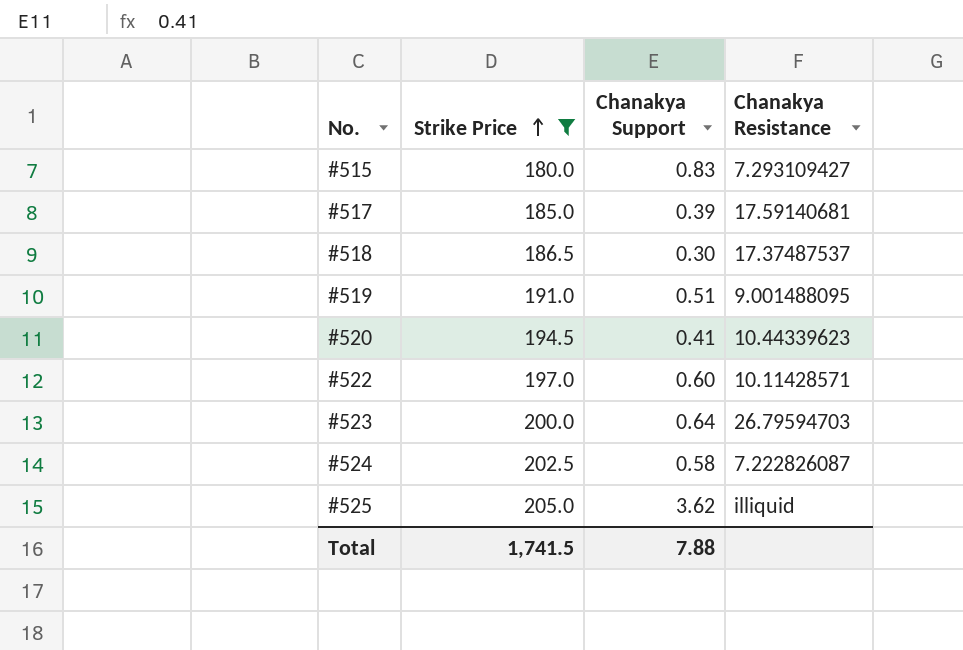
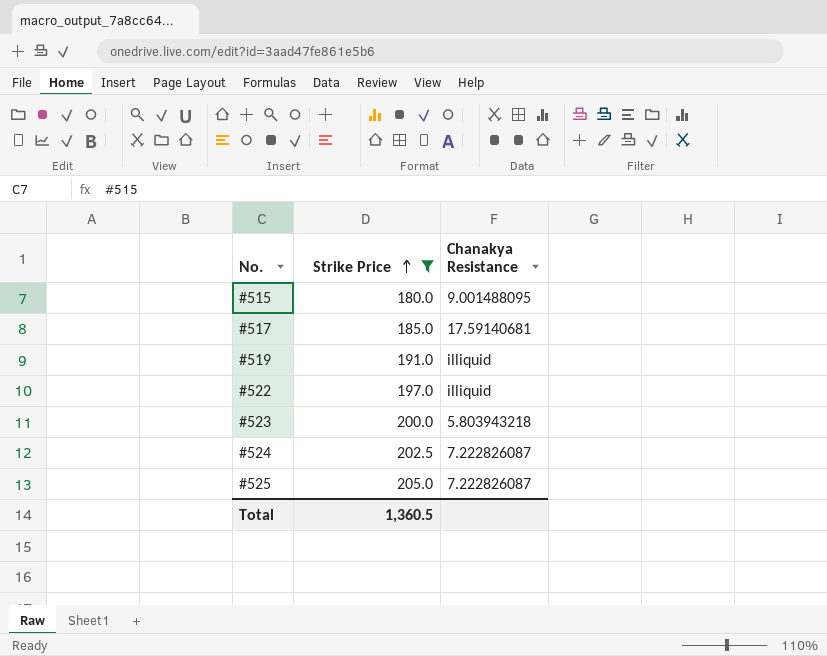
column Chanakya Support | position: 3 -> none
row #518: 186.5 | 0.30 | 17.37487537 -> none
row #520: 194.5 | 0.41 | 10.44339623 -> none
#515 | Chanakya Resistance: 7.293109427 -> 9.001488095
#519 | Chanakya Resistance: 9.001488095 -> illiquid
#522 | Chanakya Resistance: 10.11428571 -> illiquid
#523 | Chanakya Resistance: 26.79594703 -> 5.803943218
#525 | Chanakya Resistance: illiquid -> 7.222826087
Total | Strike Price: 1,741.5 -> 1,360.5

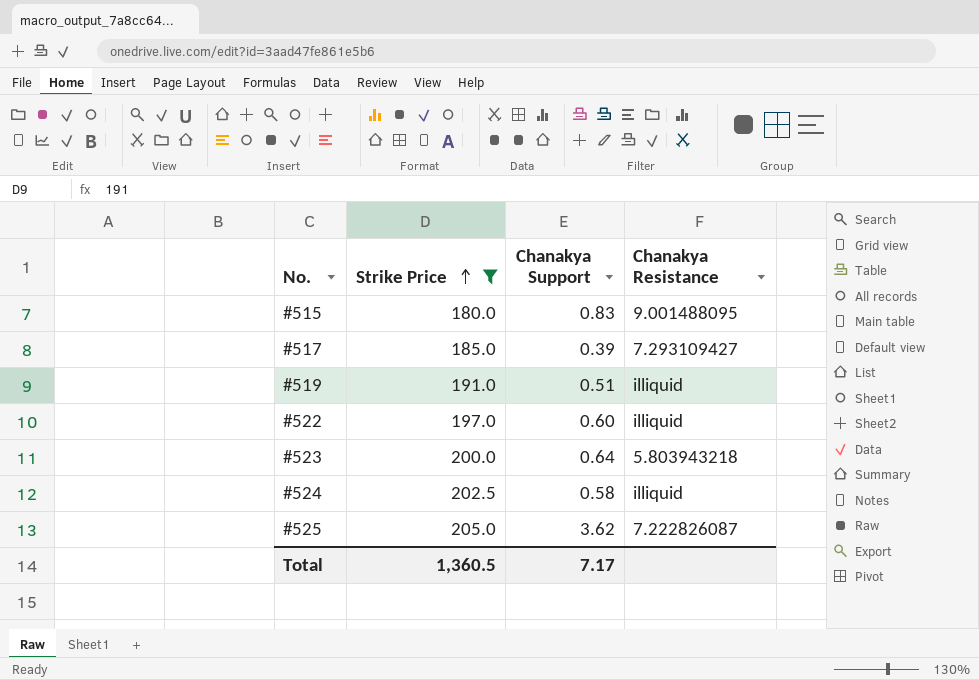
column Chanakya Support | position: none -> 3
#517 | Chanakya Resistance: 17.59140681 -> 7.293109427
#524 | Chanakya Resistance: 7.222826087 -> illiquid

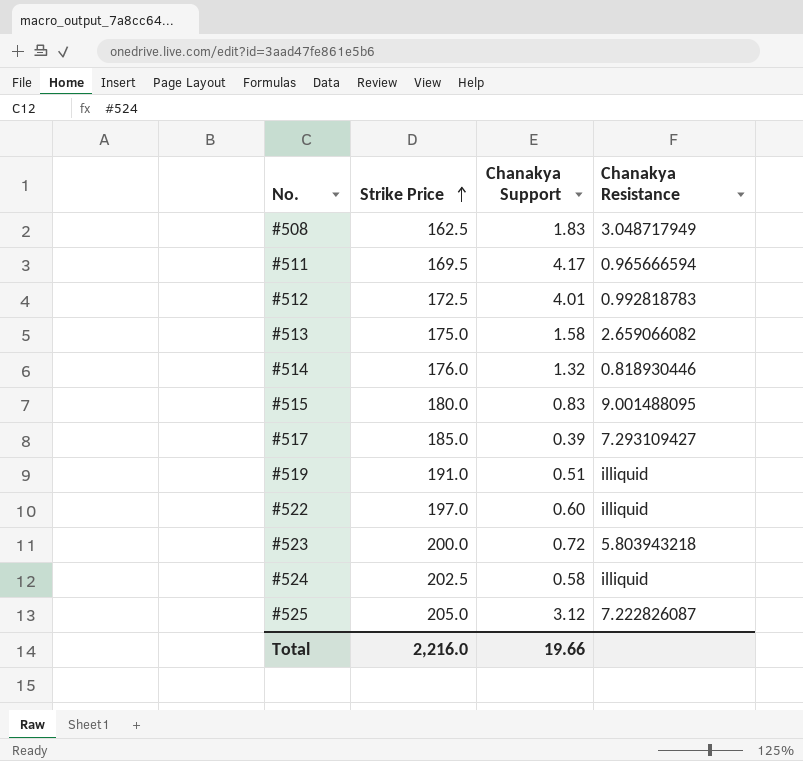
filter: Strike Price >= 180.0 -> none
#523 | Chanakya Support: 0.64 -> 0.72
#525 | Chanakya Support: 3.62 -> 3.12
Total | Strike Price: 1,360.5 -> 2,216.0
Total | Chanakya Support: 7.17 -> 19.66

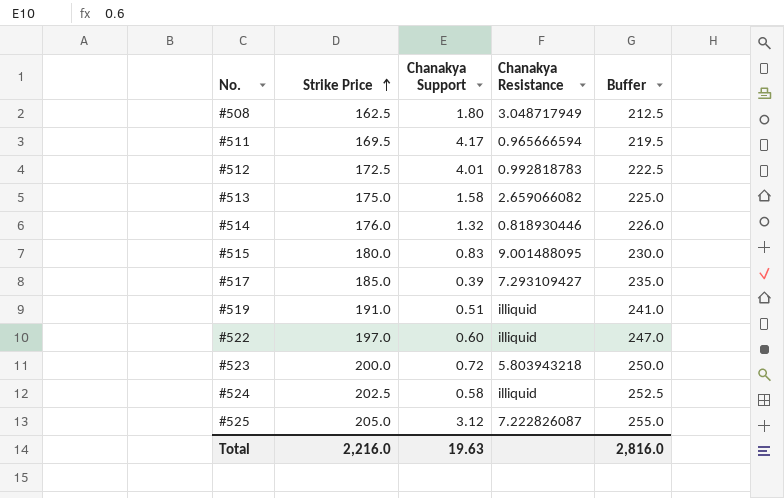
column Buffer | formula: none -> [Strike Price] + 50
#508 | Chanakya Support: 1.83 -> 1.80
Total | Chanakya Support: 19.66 -> 19.63

